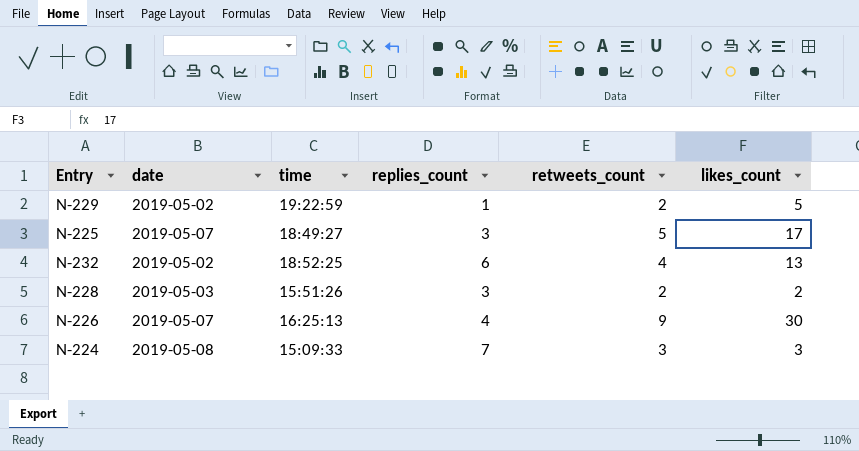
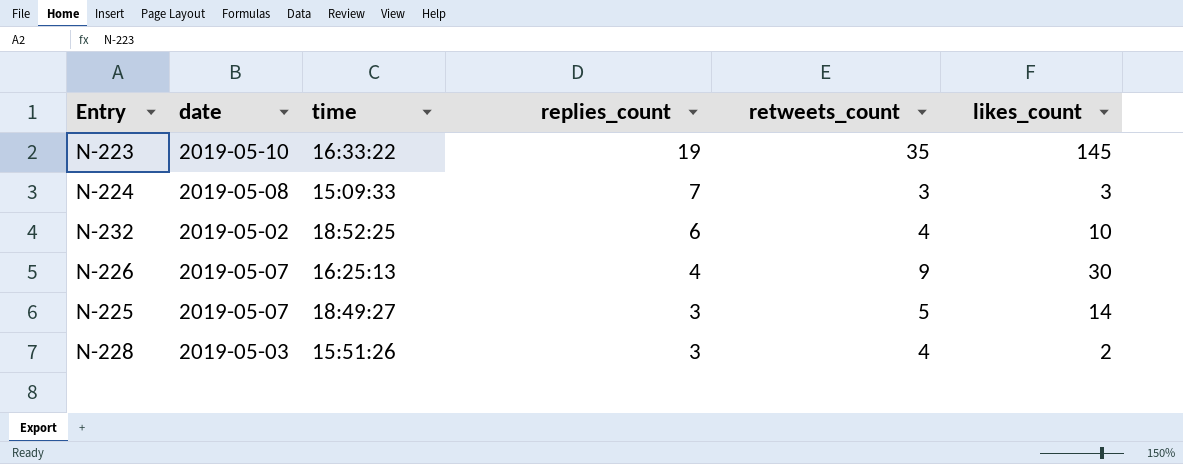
row order: none -> replies_count descending
row N-229: 2019-05-02 | 19:22:59 | 1 | 2 | 5 -> none
row N-223: none -> 2019-05-10 | 16:33:22 | 19 | 35 | 145
N-232 | likes_count: 13 -> 10
N-225 | likes_count: 17 -> 14
N-228 | retweets_count: 2 -> 4

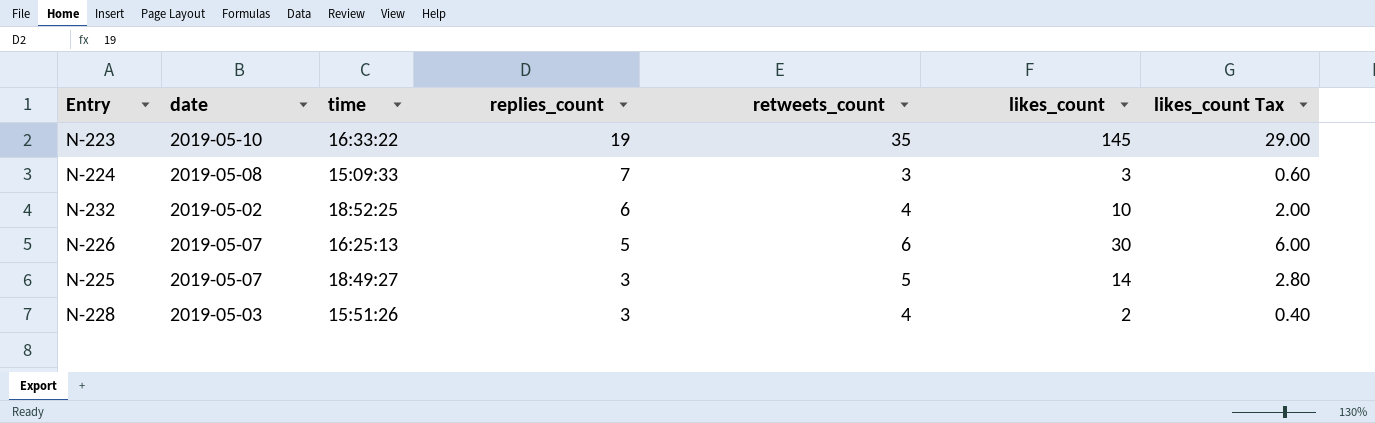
column likes_count Tax | formula: none -> [likes_count] * 0.2
N-226 | replies_count: 4 -> 5
N-226 | retweets_count: 9 -> 6

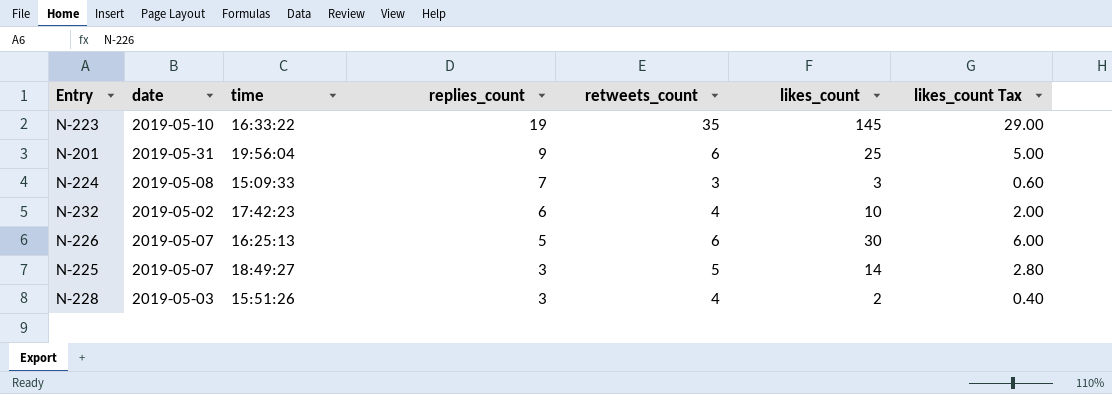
row N-201: none -> 2019-05-31 | 19:56:04 | 9 | 6 | 25 | 5.00
N-232 | time: 18:52:25 -> 17:42:23

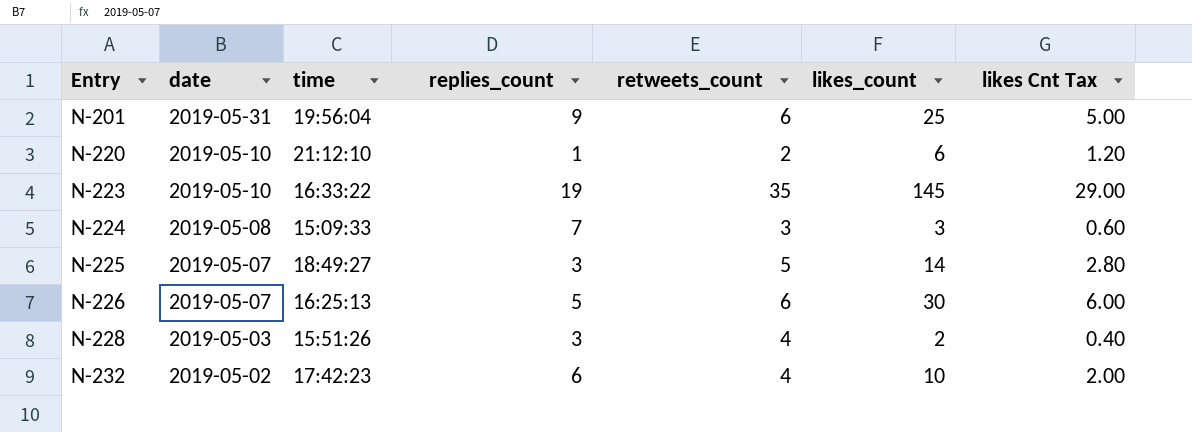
row order: replies_count descending -> Entry ascending
column name: likes_count Tax -> likes Cnt Tax
row N-220: none -> 2019-05-10 | 21:12:10 | 1 | 2 | 6 | 1.20

